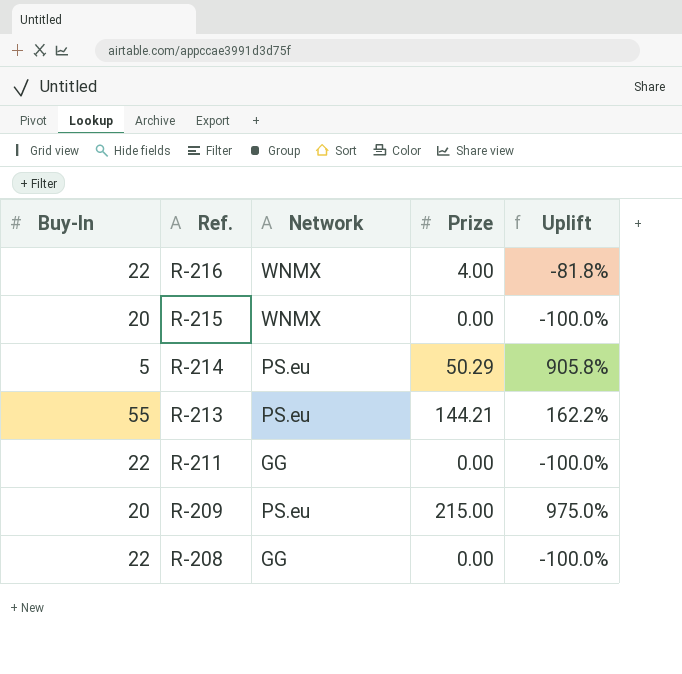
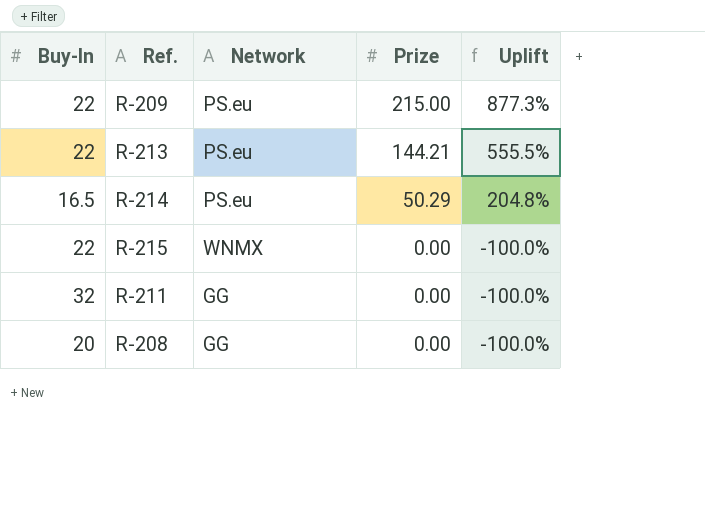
row order: Ref. descending -> Prize descending
row R-216: 22 | WNMX | 4.00 | -81.8% -> none
R-209 | Buy-In: 20 -> 22
R-209 | Uplift: 975.0% -> 877.3%
R-213 | Buy-In: 55 -> 22
R-213 | Uplift: 162.2% -> 555.5%
R-214 | Buy-In: 5 -> 16.5
R-214 | Uplift: 905.8% -> 204.8%
R-215 | Buy-In: 20 -> 22
R-211 | Buy-In: 22 -> 32
R-208 | Buy-In: 22 -> 20

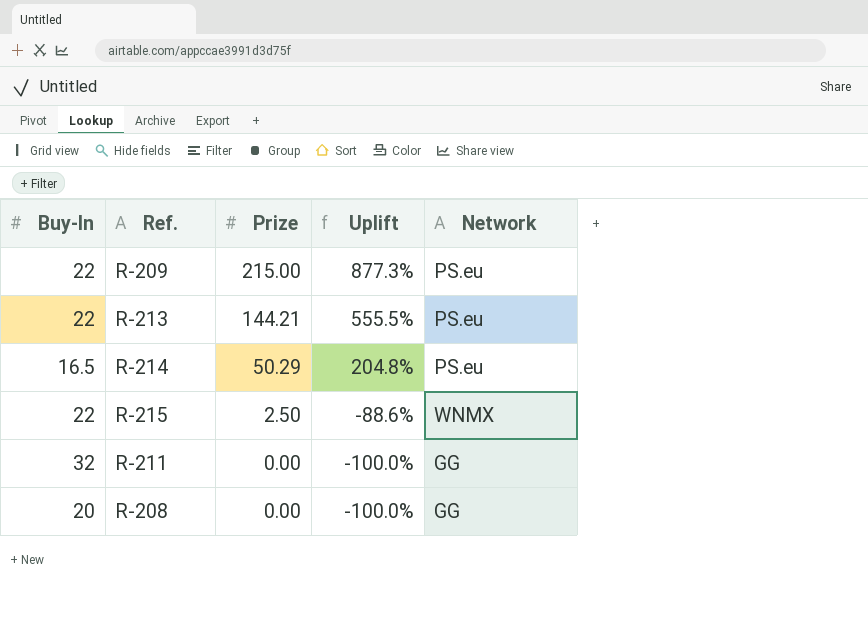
column Network | position: 3 -> 5
R-215 | Prize: 0.00 -> 2.50
R-215 | Uplift: -100.0% -> -88.6%

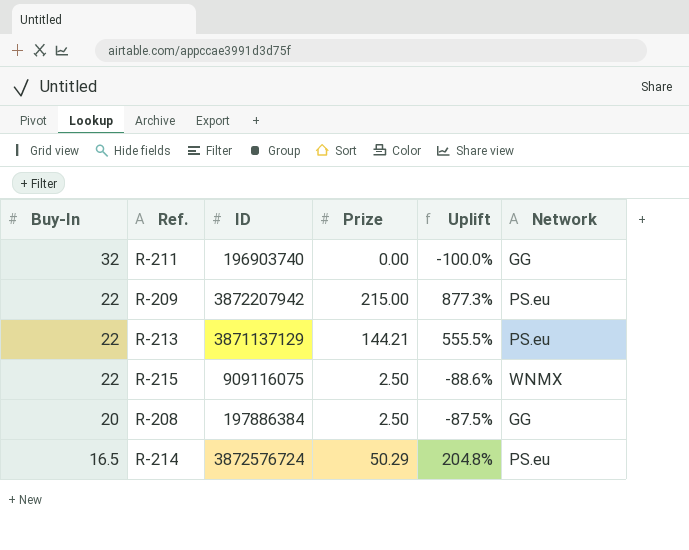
row order: Prize descending -> Buy-In descending
column ID | position: none -> 3
R-208 | Prize: 0.00 -> 2.50
R-208 | Uplift: -100.0% -> -87.5%

